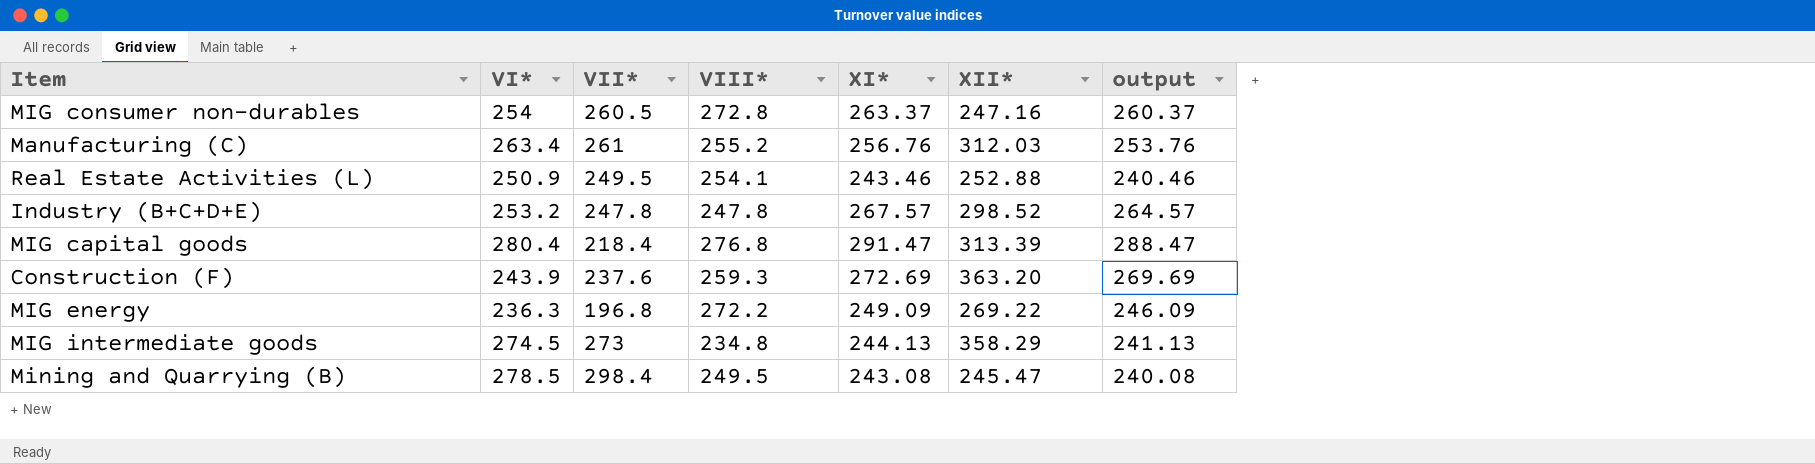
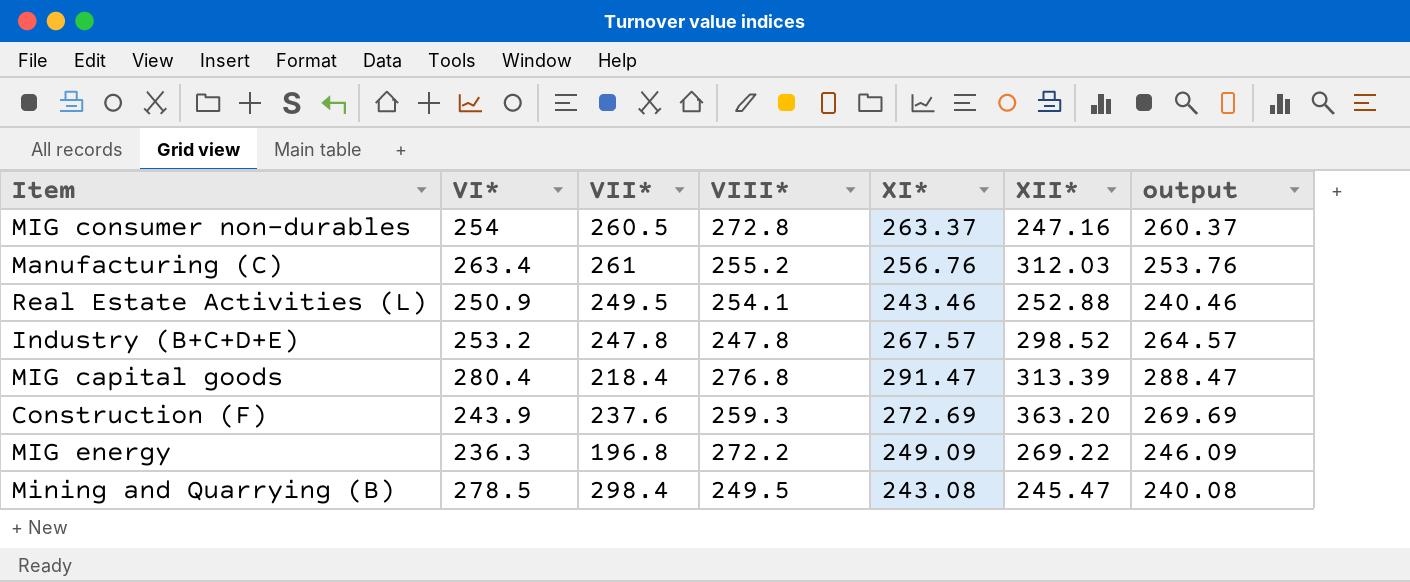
row MIG intermediate goods: 274.5 | 273 | 234.8 | 244.13 | 358.29 | 241.13 -> none

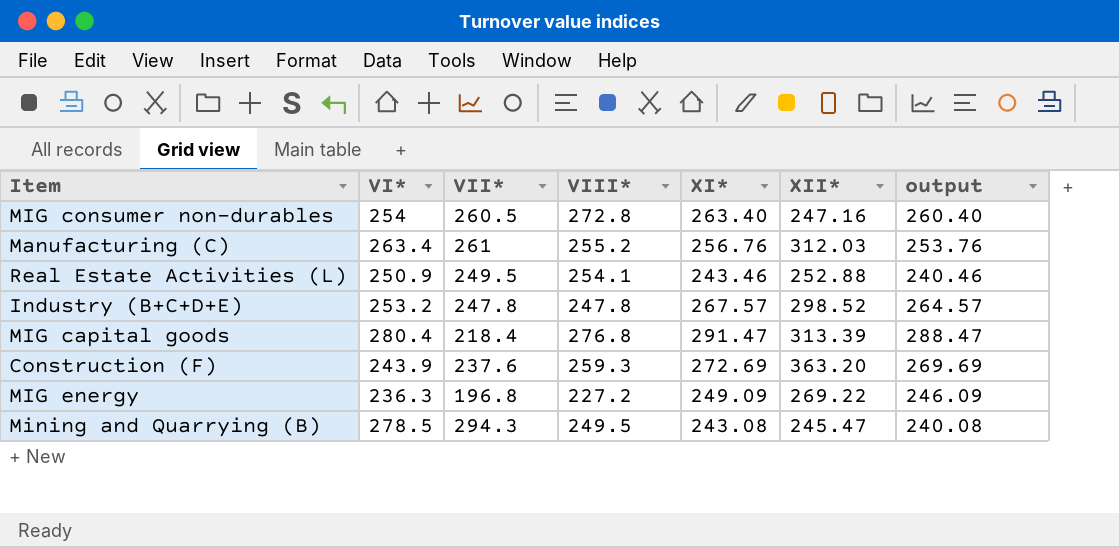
MIG consumer non-durables | XI*: 263.37 -> 263.40
MIG consumer non-durables | output: 260.37 -> 260.40
MIG energy | VIII*: 272.2 -> 227.2
Mining and Quarrying (B) | VII*: 298.4 -> 294.3

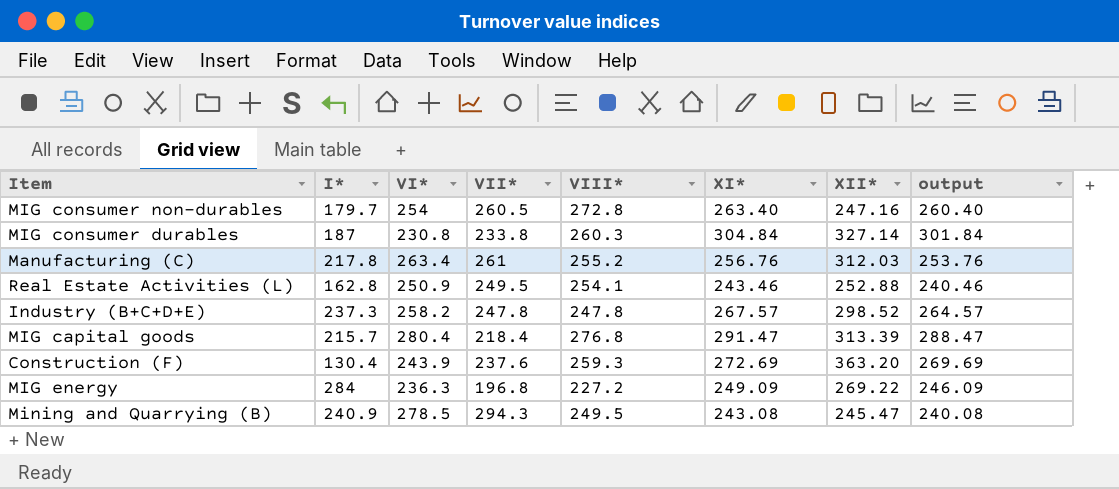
column I* | position: none -> 2
row MIG consumer durables: none -> 187 | 230.8 | 233.8 | 260.3 | 304.84 | 327.14 | 301.84
Industry (B+C+D+E) | VI*: 253.2 -> 258.2

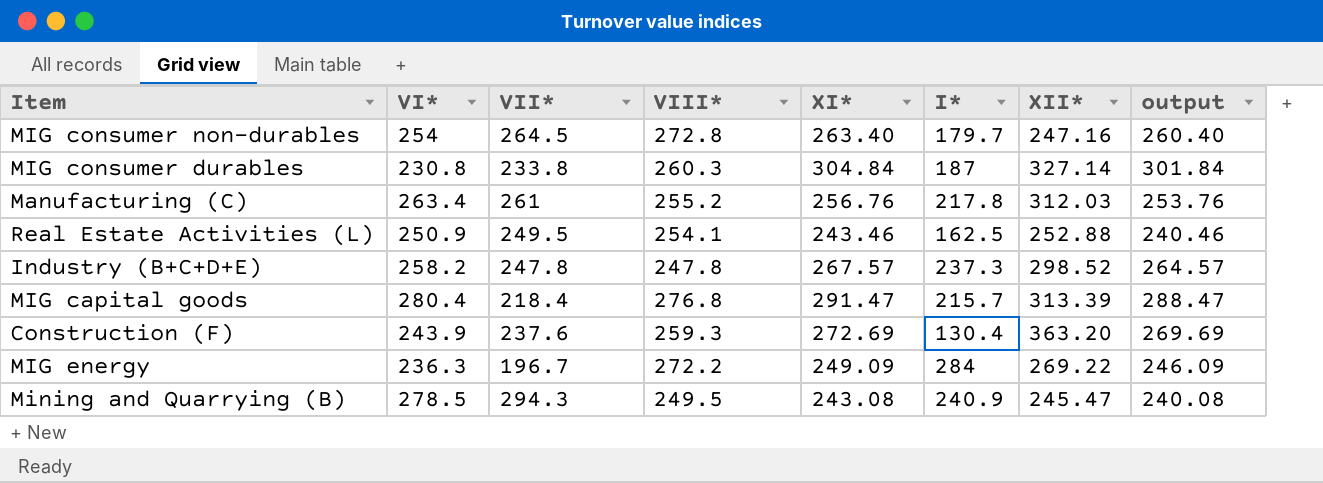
column I* | position: 2 -> 6
MIG consumer non-durables | VII*: 260.5 -> 264.5
Real Estate Activities (L) | I*: 162.8 -> 162.5
MIG energy | VII*: 196.8 -> 196.7
MIG energy | VIII*: 227.2 -> 272.2

